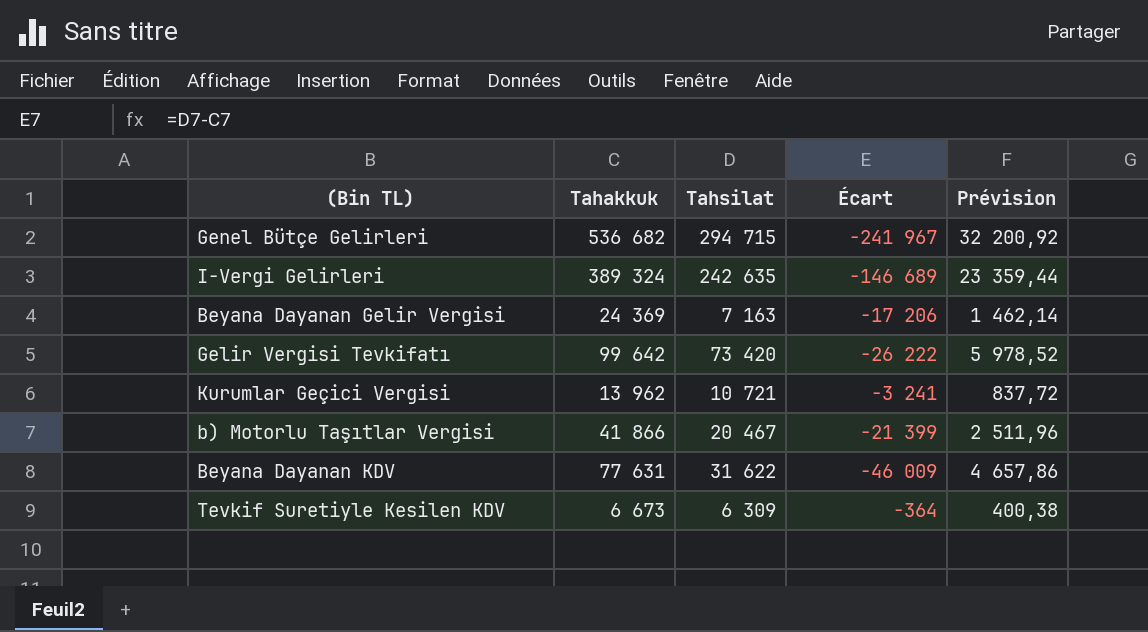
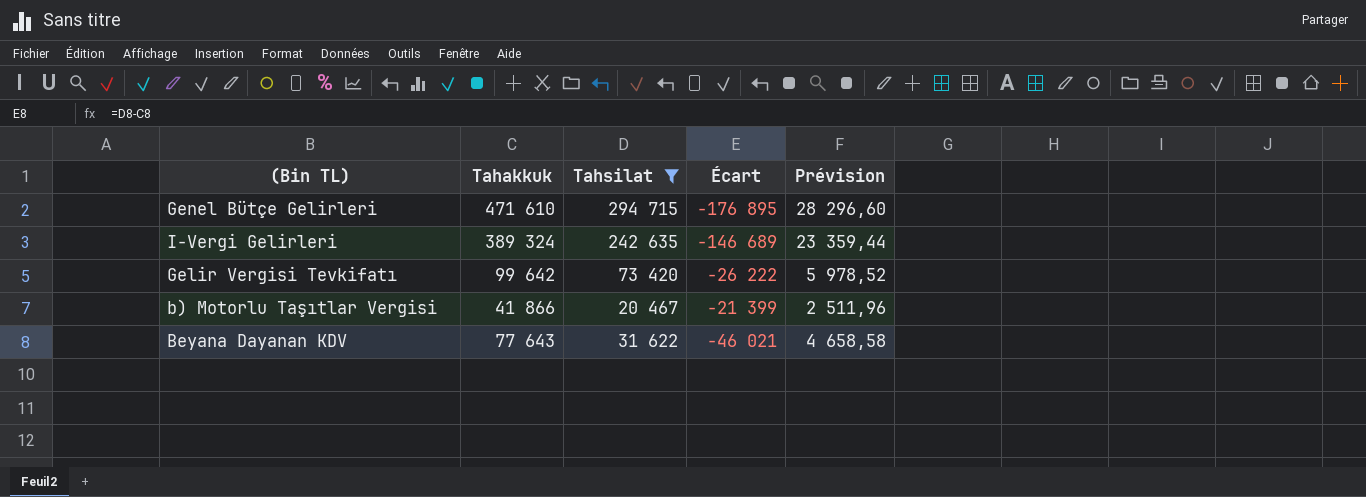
filter: none -> Tahsilat >= 20 467
Genel Bütçe Gelirleri | Tahakkuk: 536 682 -> 471 610
Genel Bütçe Gelirleri | Écart: -241 967 -> -176 895
Genel Bütçe Gelirleri | Prévision: 32 200,92 -> 28 296,60
Beyana Dayanan KDV | Tahakkuk: 77 631 -> 77 643
Beyana Dayanan KDV | Écart: -46 009 -> -46 021
Beyana Dayanan KDV | Prévision: 4 657,86 -> 4 658,58

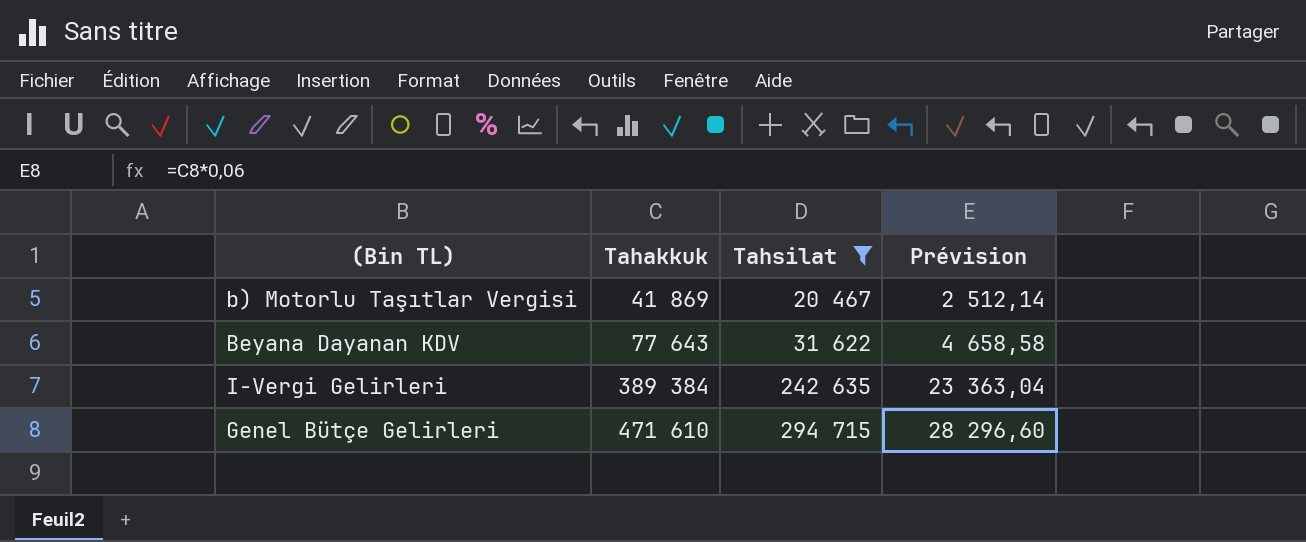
row order: none -> Tahakkuk ascending
column Écart | formula: [Tahsilat] - [Tahakkuk] -> none
row Gelir Vergisi Tevkifatı: 99 642 | 73 420 | -26 222 | 5 978,52 -> none
b) Motorlu Taşıtlar Vergisi | Tahakkuk: 41 866 -> 41 869
b) Motorlu Taşıtlar Vergisi | Prévision: 2 511,96 -> 2 512,14
I-Vergi Gelirleri | Tahakkuk: 389 324 -> 389 384
I-Vergi Gelirleri | Prévision: 23 359,44 -> 23 363,04

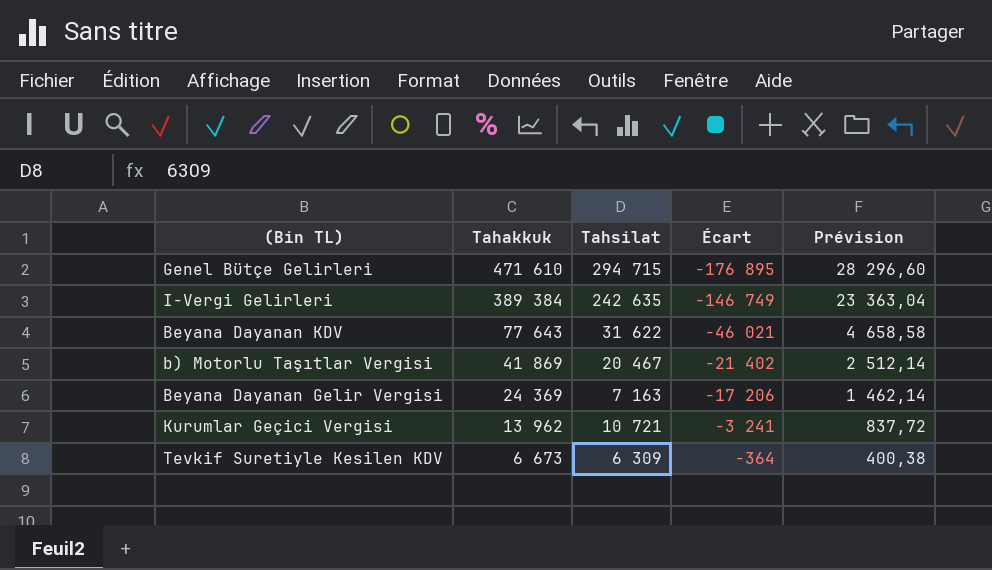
filter: Tahsilat >= 20 467 -> none
row order: Tahakkuk ascending -> Tahakkuk descending
column Écart | formula: none -> [Tahsilat] - [Tahakkuk]

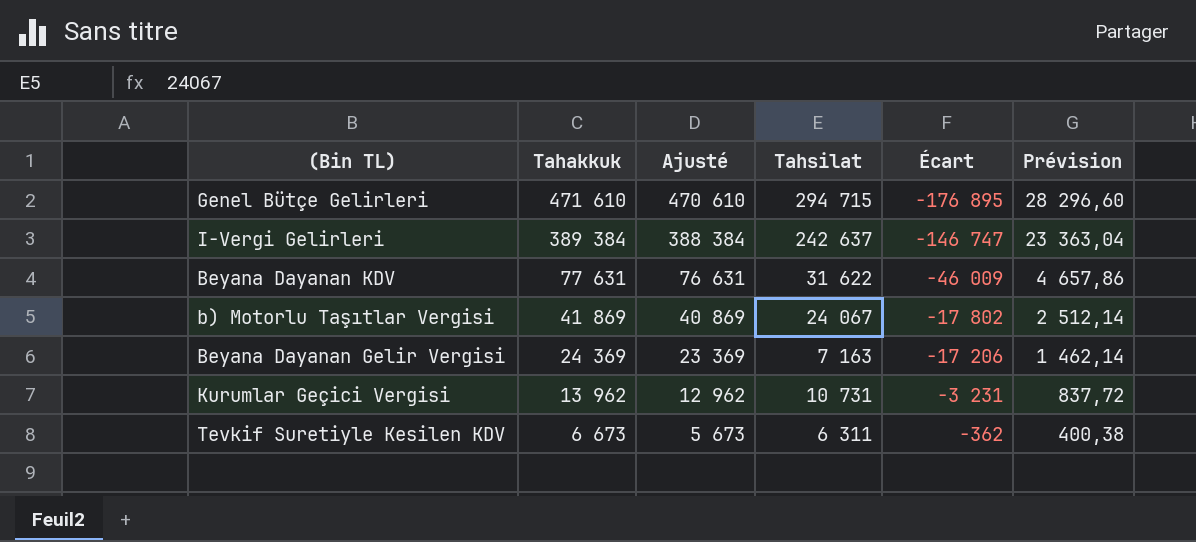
column Ajusté | formula: none -> [Tahakkuk] - 1000
I-Vergi Gelirleri | Tahsilat: 242 635 -> 242 637
I-Vergi Gelirleri | Écart: -146 749 -> -146 747
Beyana Dayanan KDV | Tahakkuk: 77 643 -> 77 631
Beyana Dayanan KDV | Écart: -46 021 -> -46 009
Beyana Dayanan KDV | Prévision: 4 658,58 -> 4 657,86
b) Motorlu Taşıtlar Vergisi | Tahsilat: 20 467 -> 24 067
b) Motorlu Taşıtlar Vergisi | Écart: -21 402 -> -17 802
Kurumlar Geçici Vergisi | Tahsilat: 10 721 -> 10 731
Kurumlar Geçici Vergisi | Écart: -3 241 -> -3 231
Tevkif Suretiyle Kesilen KDV | Tahsilat: 6 309 -> 6 311
Tevkif Suretiyle Kesilen KDV | Écart: -364 -> -362

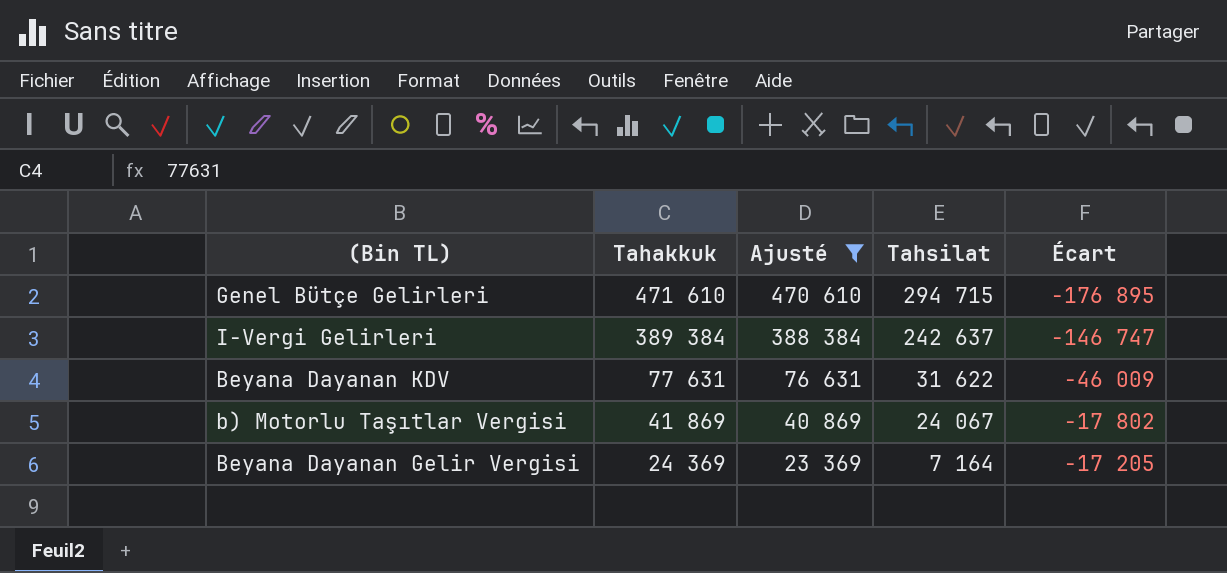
filter: none -> Ajusté >= 23 369
column Prévision | formula: [Tahakkuk] * 0,06 -> none
Beyana Dayanan Gelir Vergisi | Tahsilat: 7 163 -> 7 164
Beyana Dayanan Gelir Vergisi | Écart: -17 206 -> -17 205

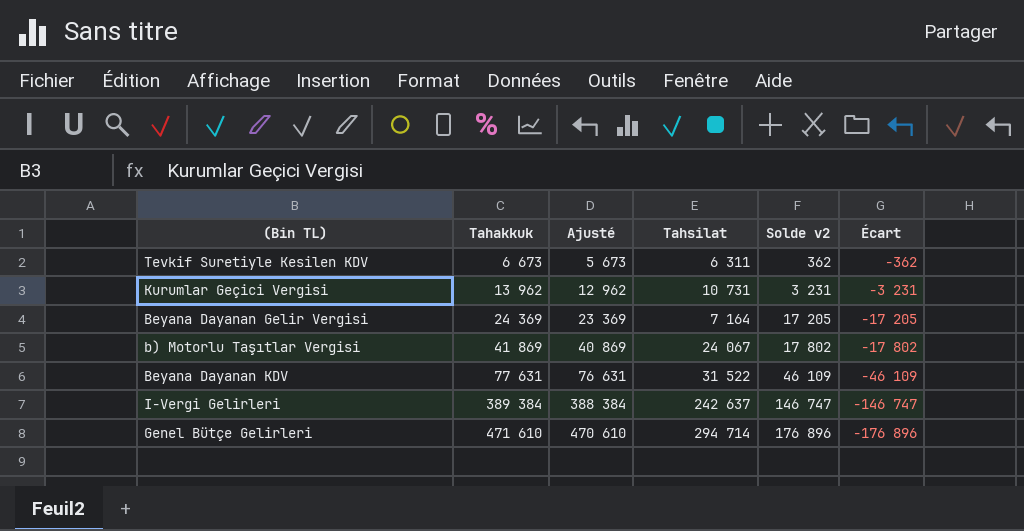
filter: Ajusté >= 23 369 -> none
row order: Tahakkuk descending -> Tahakkuk ascending
column Solde v2 | formula: none -> [Tahakkuk] - [Tahsilat]
Beyana Dayanan KDV | Tahsilat: 31 622 -> 31 522
Beyana Dayanan KDV | Écart: -46 009 -> -46 109
Genel Bütçe Gelirleri | Tahsilat: 294 715 -> 294 714
Genel Bütçe Gelirleri | Écart: -176 895 -> -176 896

